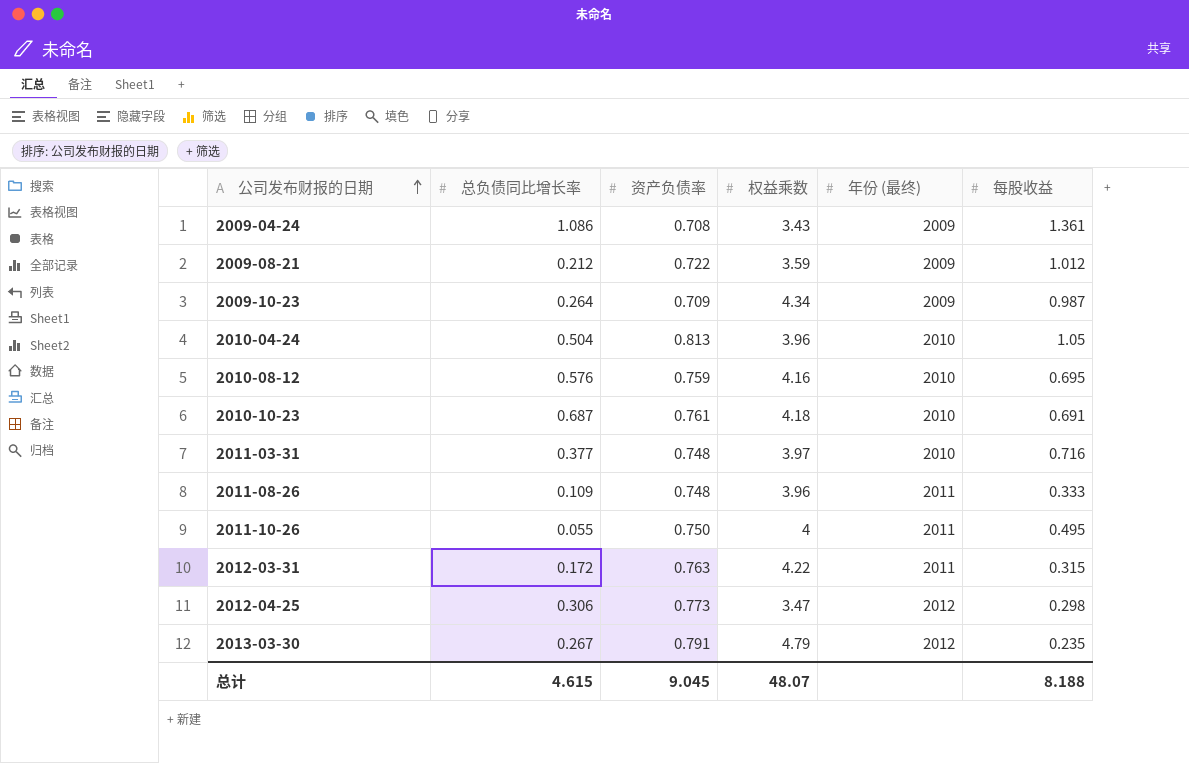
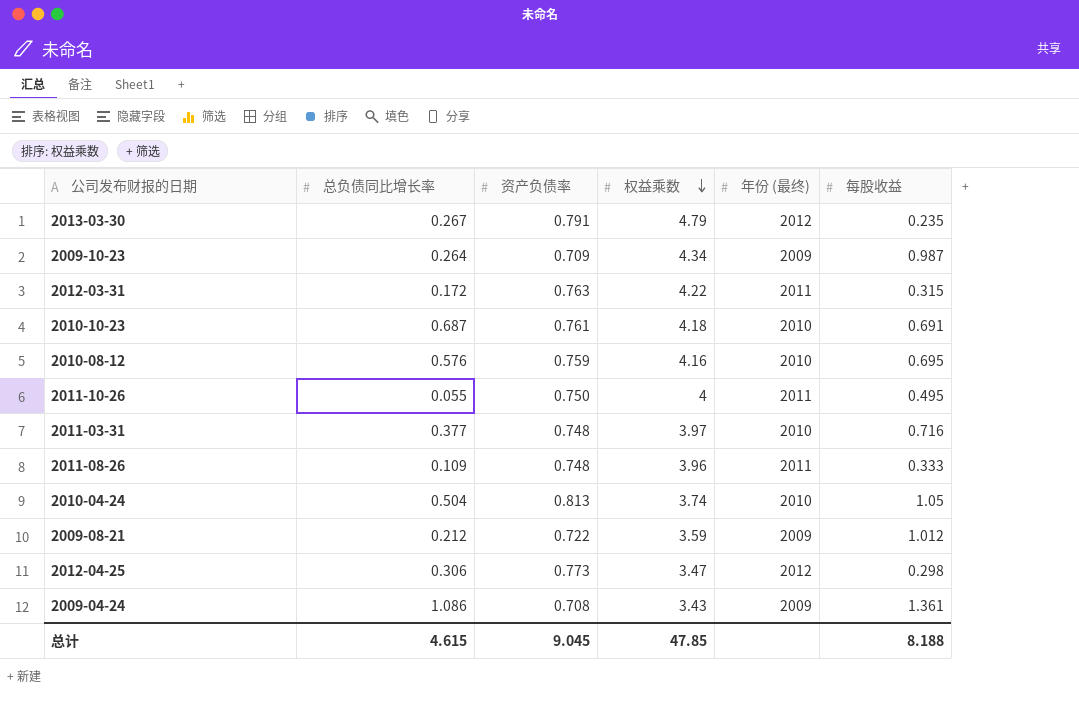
row order: 公司发布财报的日期 ascending -> 权益乘数 descending
2010-04-24 | 权益乘数: 3.96 -> 3.74
总计 | 权益乘数: 48.07 -> 47.85

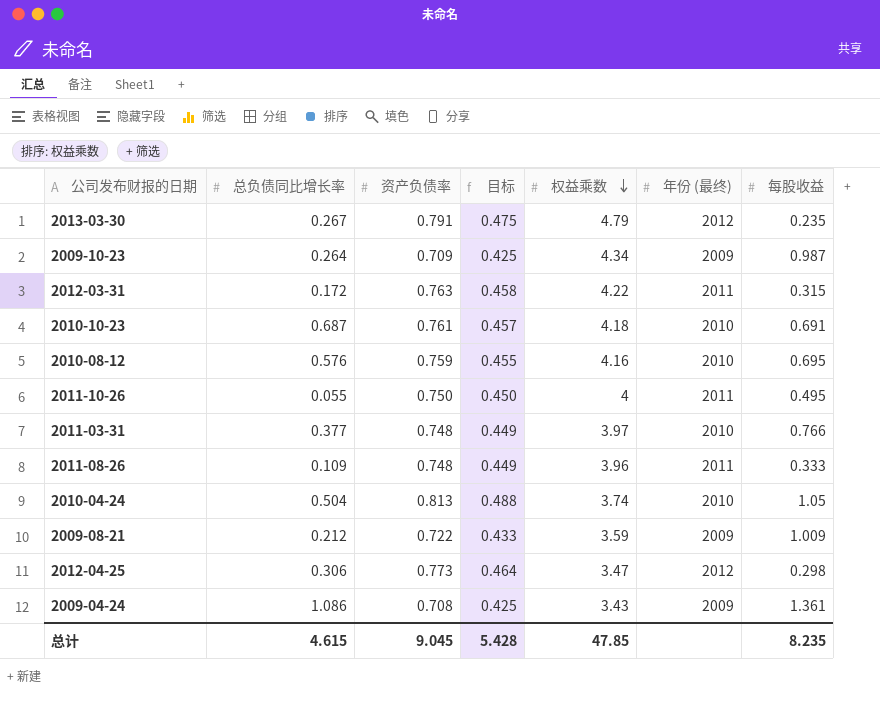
column 目标 | formula: none -> [资产负债率] * 0.6
2011-03-31 | 每股收益: 0.716 -> 0.766
2009-08-21 | 每股收益: 1.012 -> 1.009
总计 | 每股收益: 8.188 -> 8.235

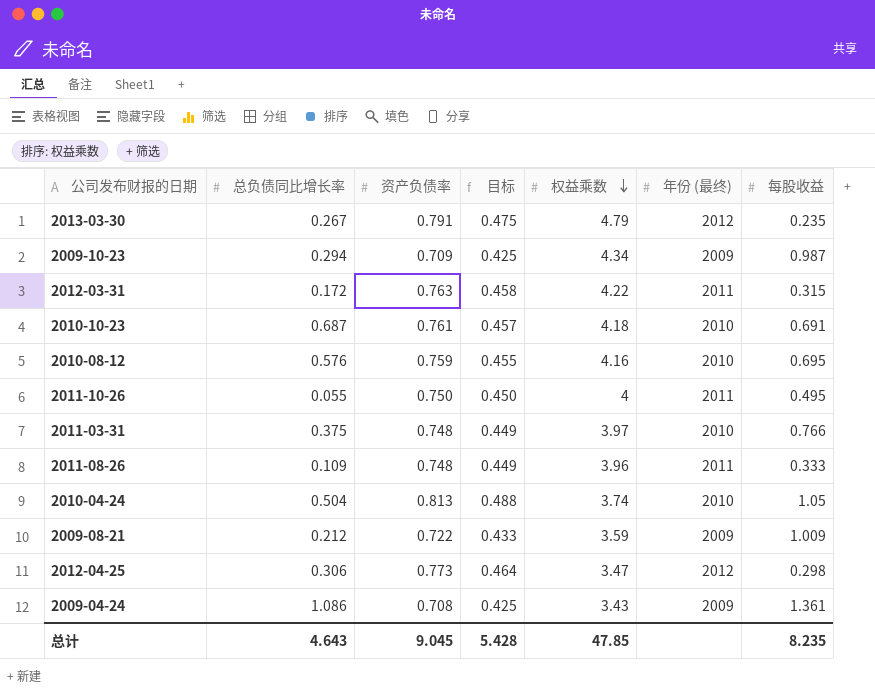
2009-10-23 | 总负债同比增长率: 0.264 -> 0.294
2011-03-31 | 总负债同比增长率: 0.377 -> 0.375
总计 | 总负债同比增长率: 4.615 -> 4.643

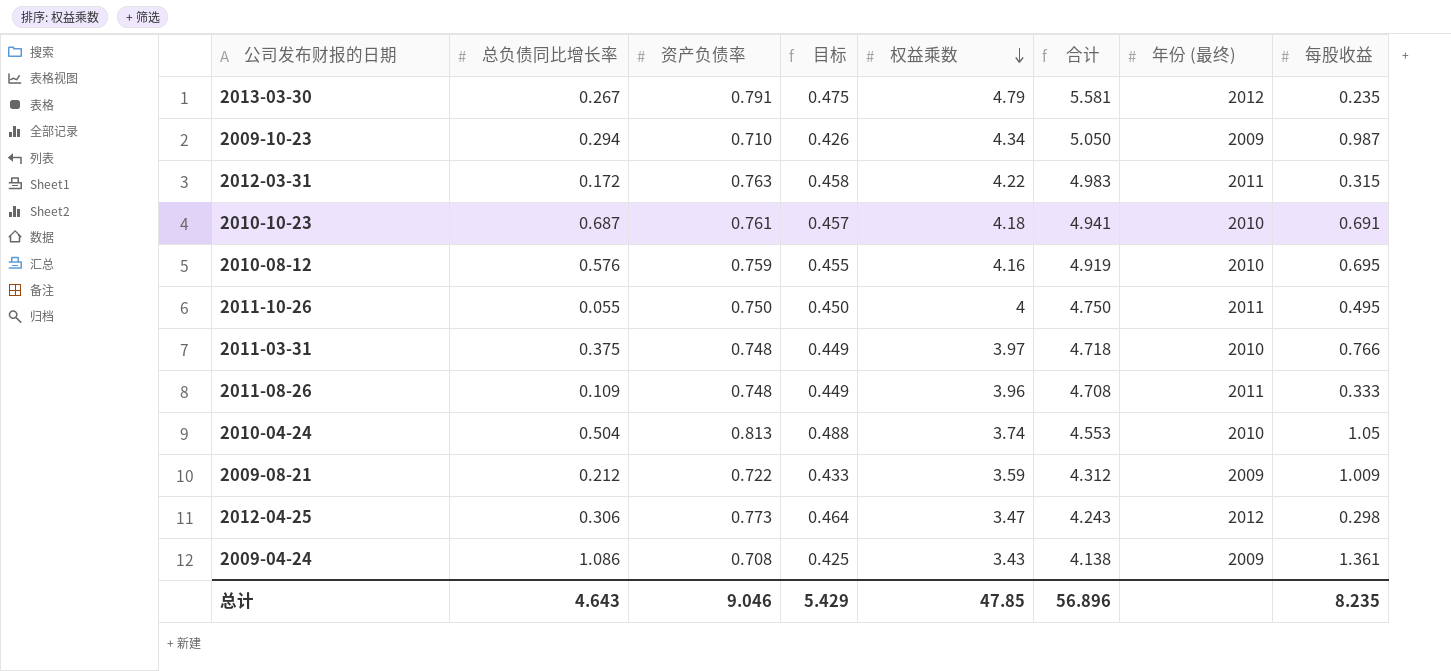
column 合计 | formula: none -> [资产负债率] + [权益乘数]
2009-10-23 | 资产负债率: 0.709 -> 0.710
2009-10-23 | 目标: 0.425 -> 0.426
总计 | 资产负债率: 9.045 -> 9.046
总计 | 目标: 5.428 -> 5.429

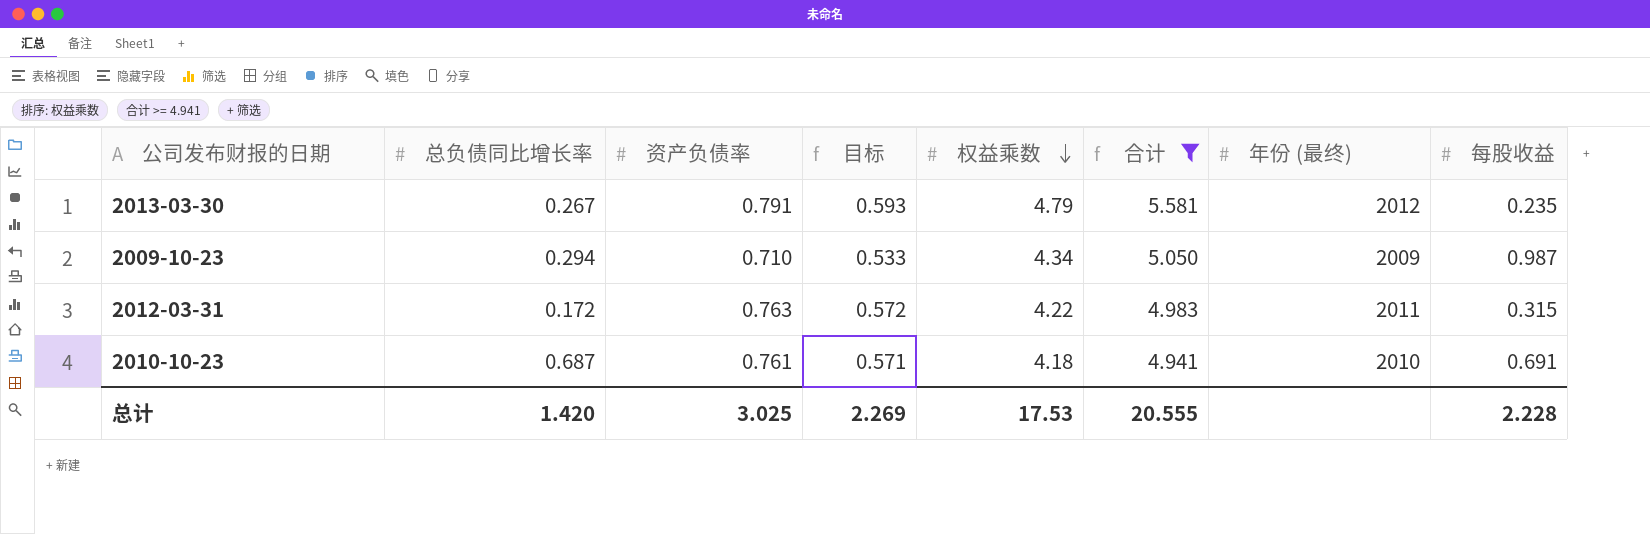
filter: none -> 合计 >= 4.941
column 目标 | formula: [资产负债率] * 0.6 -> [资产负债率] * 0.75
总计 | 总负债同比增长率: 4.643 -> 1.420
总计 | 资产负债率: 9.046 -> 3.025
总计 | 目标: 5.429 -> 2.269
总计 | 权益乘数: 47.85 -> 17.53
总计 | 合计: 56.896 -> 20.555
总计 | 每股收益: 8.235 -> 2.228

